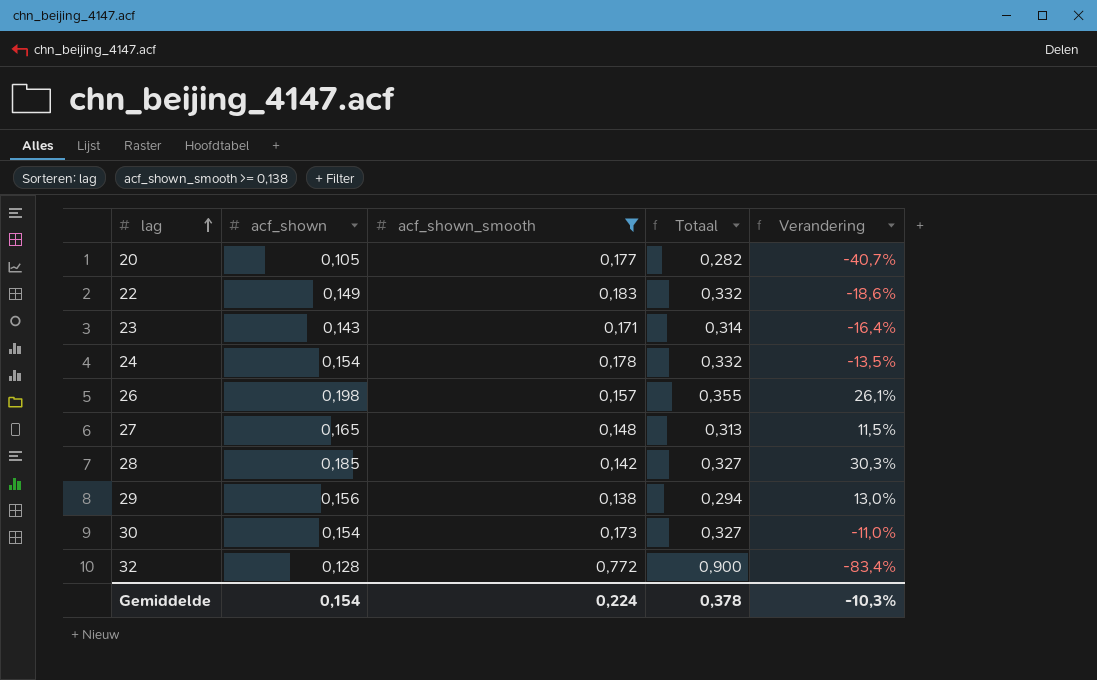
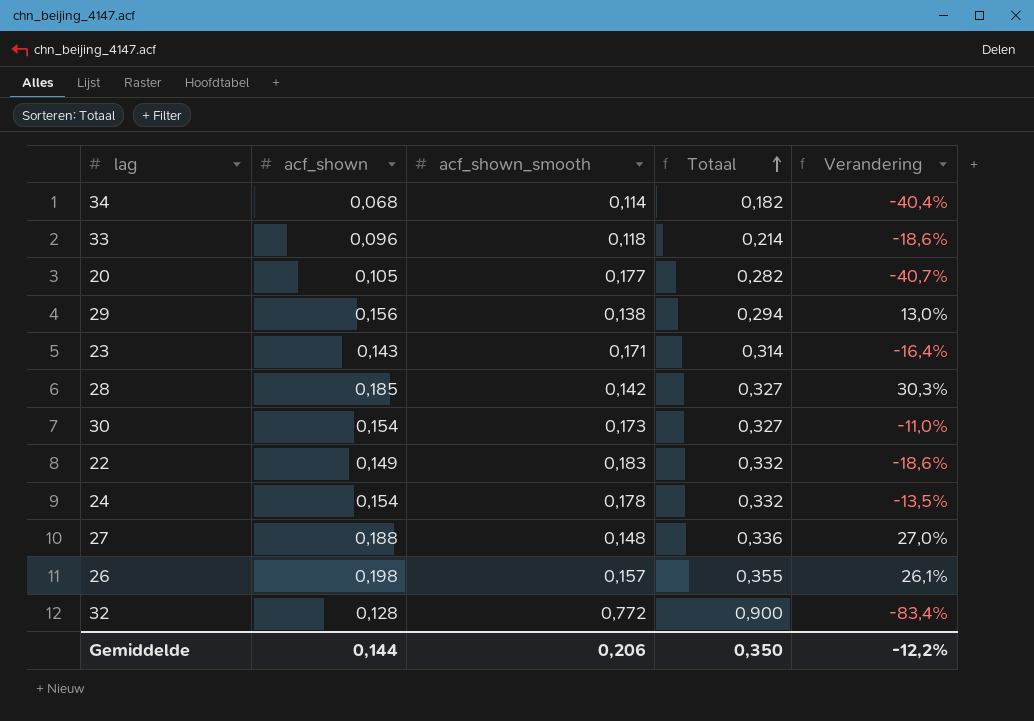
filter: acf_shown_smooth >= 0,138 -> none
row order: lag ascending -> Totaal ascending
27 | acf_shown: 0,165 -> 0,188
27 | Totaal: 0,313 -> 0,336
27 | Verandering: 11,5% -> 27,0%
Gemiddelde | acf_shown: 0,154 -> 0,144
Gemiddelde | acf_shown_smooth: 0,224 -> 0,206
Gemiddelde | Totaal: 0,378 -> 0,350
Gemiddelde | Verandering: -10,3% -> -12,2%

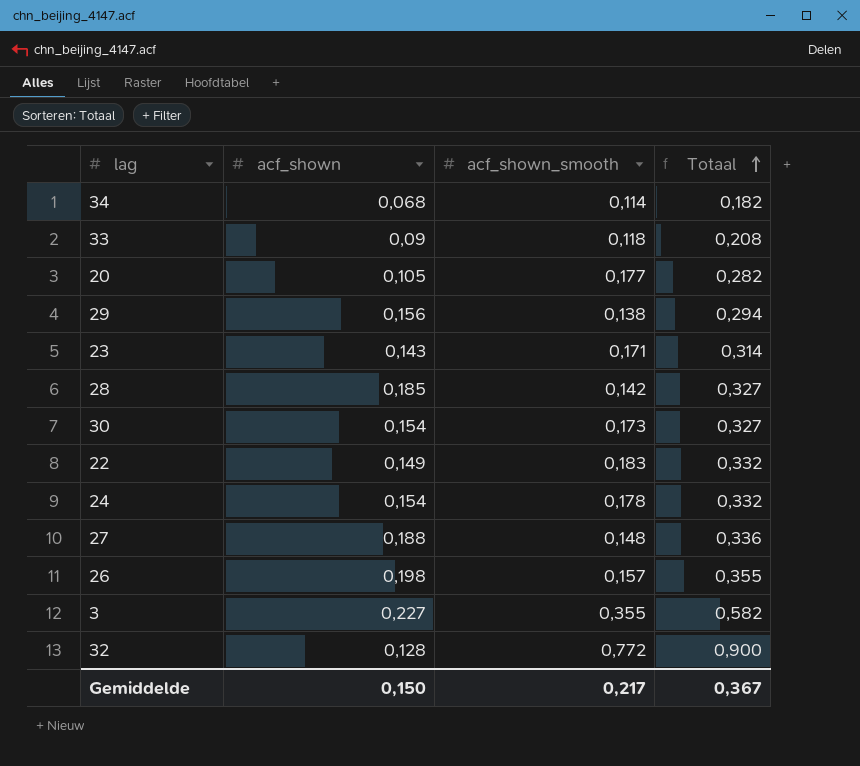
column Verandering | formula: ([acf_shown] - [acf_shown_smooth]) / [acf_shown_smooth] -> none
33 | acf_shown: 0,096 -> 0,09
33 | Totaal: 0,214 -> 0,208
row 3: none -> 0,227 | 0,355 | 0,582
Gemiddelde | acf_shown: 0,144 -> 0,150
Gemiddelde | acf_shown_smooth: 0,206 -> 0,217
Gemiddelde | Totaal: 0,350 -> 0,367

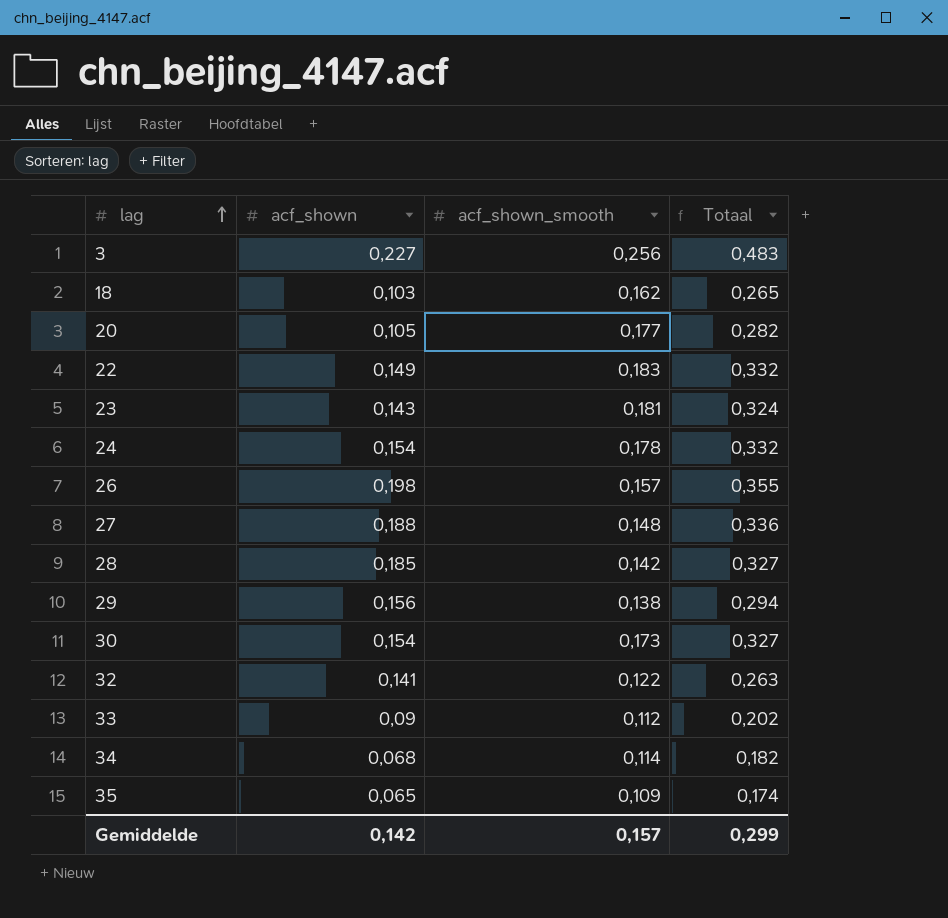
row order: Totaal ascending -> lag ascending
3 | acf_shown_smooth: 0,355 -> 0,256
3 | Totaal: 0,582 -> 0,483
row 18: none -> 0,103 | 0,162 | 0,265
23 | acf_shown_smooth: 0,171 -> 0,181
23 | Totaal: 0,314 -> 0,324
32 | acf_shown: 0,128 -> 0,141
32 | acf_shown_smooth: 0,772 -> 0,122
32 | Totaal: 0,900 -> 0,263
33 | acf_shown_smooth: 0,118 -> 0,112
33 | Totaal: 0,208 -> 0,202
row 35: none -> 0,065 | 0,109 | 0,174
Gemiddelde | acf_shown: 0,150 -> 0,142
Gemiddelde | acf_shown_smooth: 0,217 -> 0,157
Gemiddelde | Totaal: 0,367 -> 0,299

